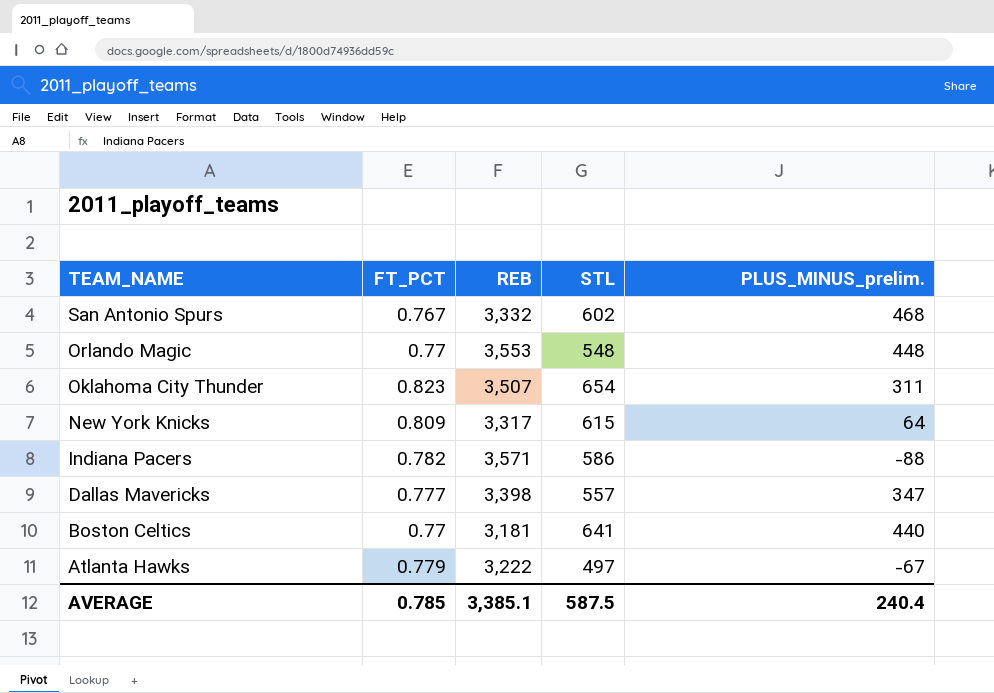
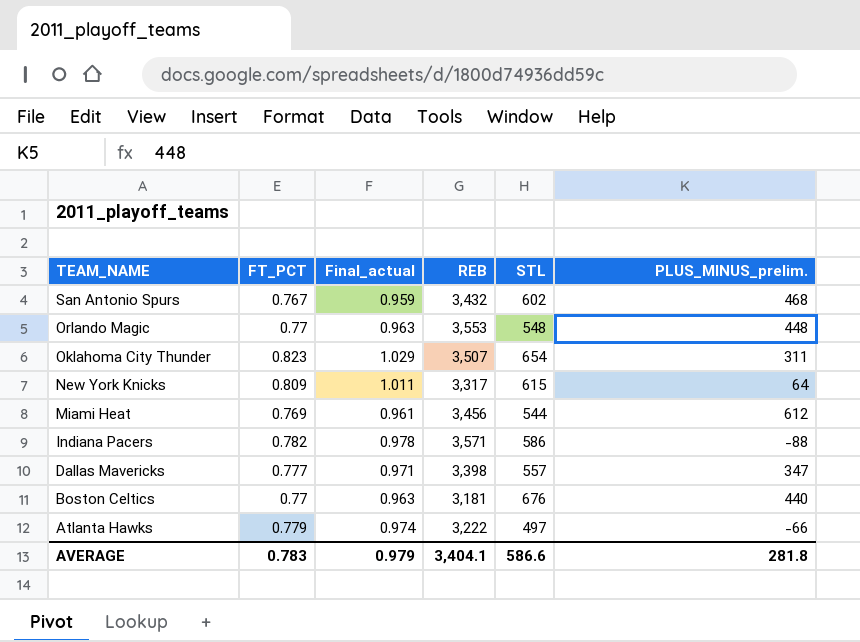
column Final_actual | formula: none -> [FT_PCT] * 1.25
San Antonio Spurs | REB: 3,332 -> 3,432
row Miami Heat: none -> 0.769 | 0.961 | 3,456 | 544 | 612
Boston Celtics | STL: 641 -> 676
Atlanta Hawks | PLUS_MINUS_prelim.: -67 -> -66
AVERAGE | FT_PCT: 0.785 -> 0.783
AVERAGE | REB: 3,385.1 -> 3,404.1
AVERAGE | STL: 587.5 -> 586.6
AVERAGE | PLUS_MINUS_prelim.: 240.4 -> 281.8

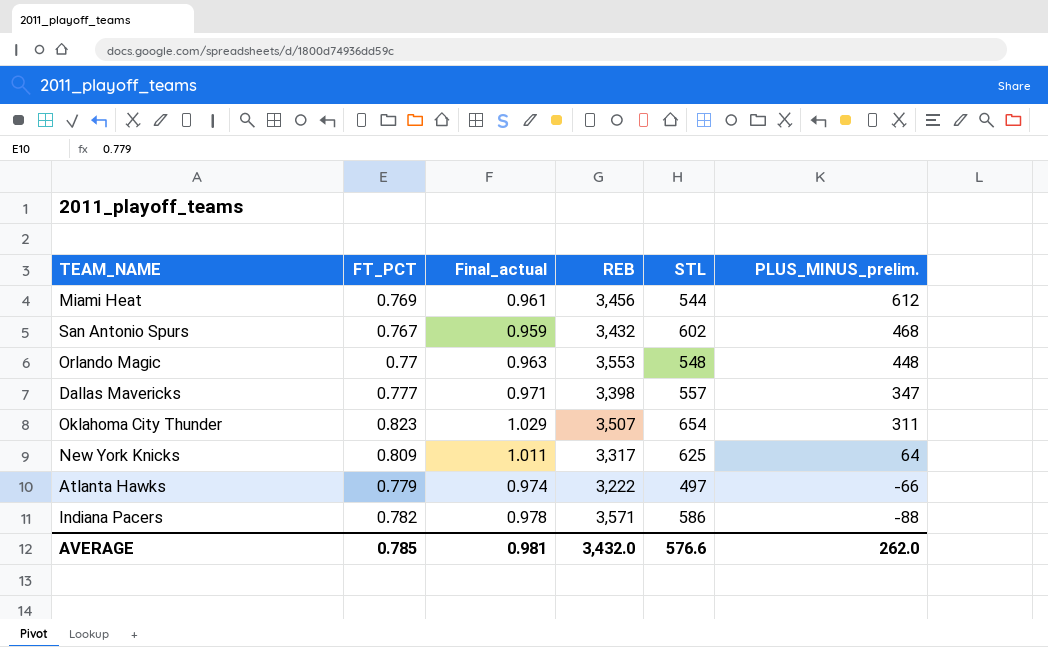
row order: TEAM_NAME descending -> PLUS_MINUS_prelim. descending
row Boston Celtics: 0.77 | 0.963 | 3,181 | 676 | 440 -> none
New York Knicks | STL: 615 -> 625
AVERAGE | FT_PCT: 0.783 -> 0.785
AVERAGE | Final_actual: 0.979 -> 0.981
AVERAGE | REB: 3,404.1 -> 3,432.0
AVERAGE | STL: 586.6 -> 576.6
AVERAGE | PLUS_MINUS_prelim.: 281.8 -> 262.0

